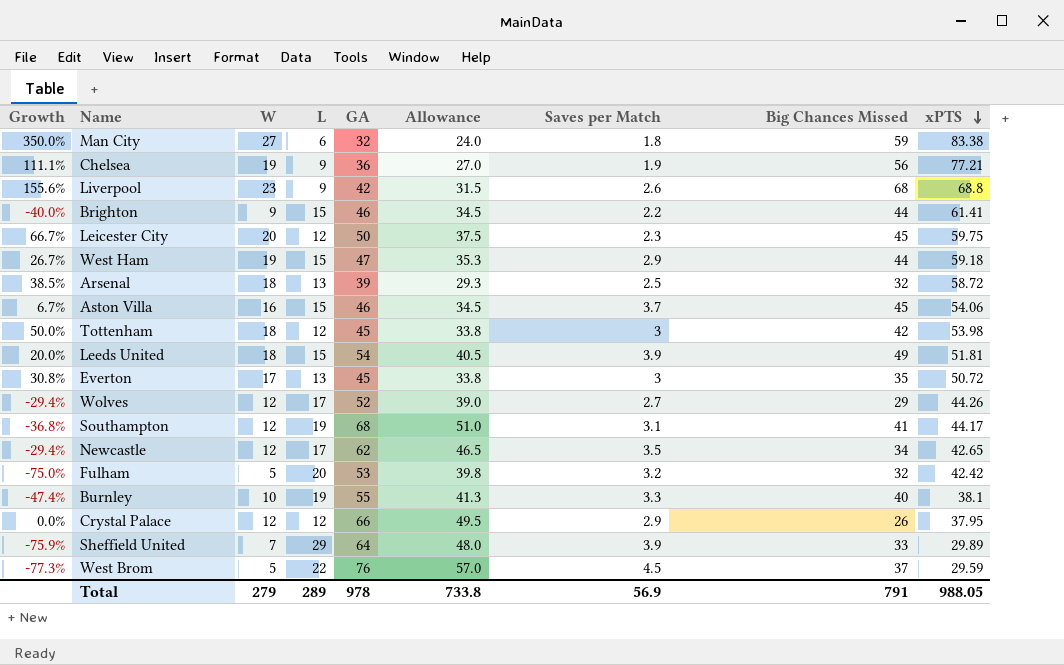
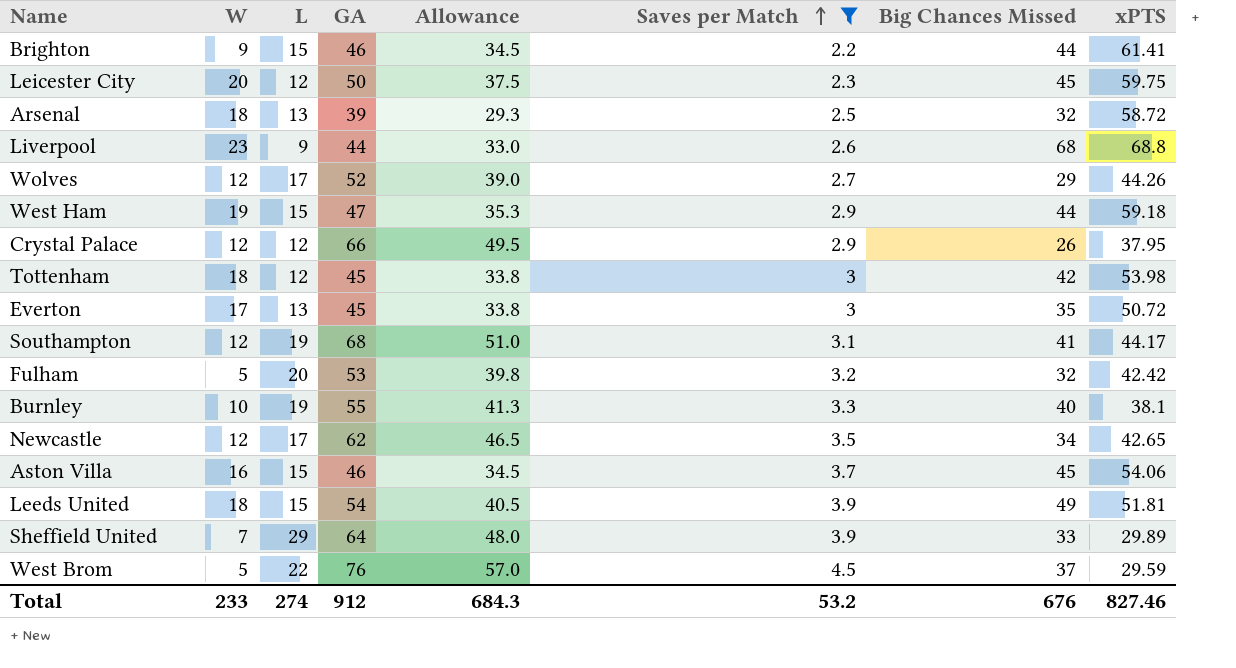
filter: none -> Saves per Match >= 2.2
row order: xPTS descending -> Saves per Match ascending
column Growth | formula: ([W] - [L]) / [L] -> none
Liverpool | GA: 42 -> 44
Liverpool | Allowance: 31.5 -> 33.0
Total | W: 279 -> 233
Total | L: 289 -> 274
Total | GA: 978 -> 912
Total | Allowance: 733.8 -> 684.3
Total | Saves per Match: 56.9 -> 53.2
Total | Big Chances Missed: 791 -> 676
Total | xPTS: 988.05 -> 827.46

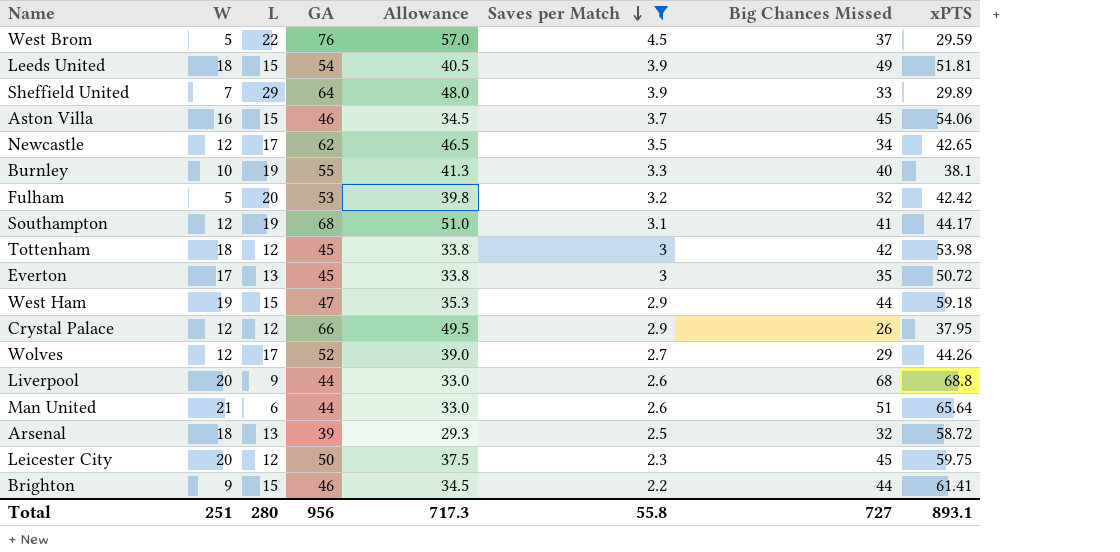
row order: Saves per Match ascending -> Saves per Match descending
Liverpool | W: 23 -> 20
row Man United: none -> 21 | 6 | 44 | 33.0 | 2.6 | 51 | 65.64
Total | W: 233 -> 251
Total | L: 274 -> 280
Total | GA: 912 -> 956
Total | Allowance: 684.3 -> 717.3
Total | Saves per Match: 53.2 -> 55.8
Total | Big Chances Missed: 676 -> 727
Total | xPTS: 827.46 -> 893.1

